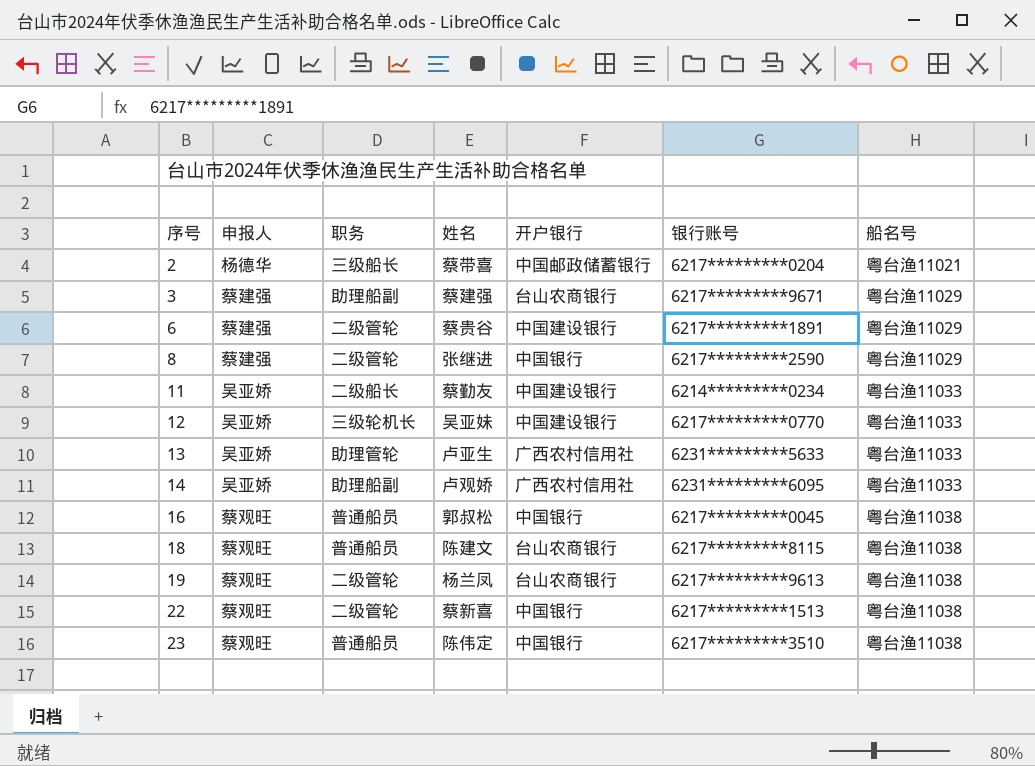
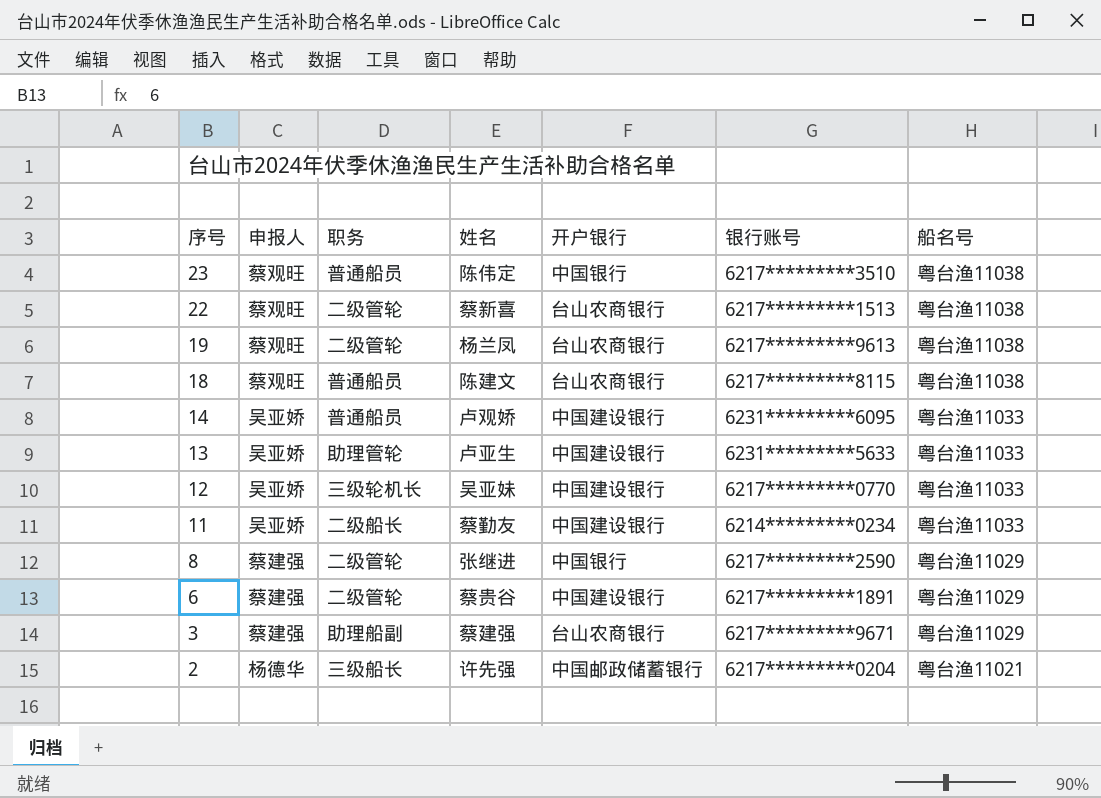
row order: 序号 ascending -> 序号 descending
row 16: 蔡观旺 | 普通船员 | 郭叔松 | 中国银行 | 6217*********0045 | 粤台渔11038 -> none
22 | 开户银行: 中国银行 -> 台山农商银行
14 | 职务: 助理船副 -> 普通船员
14 | 开户银行: 广西农村信用社 -> 中国建设银行
13 | 开户银行: 广西农村信用社 -> 中国建设银行
2 | 姓名: 蔡带喜 -> 许先强

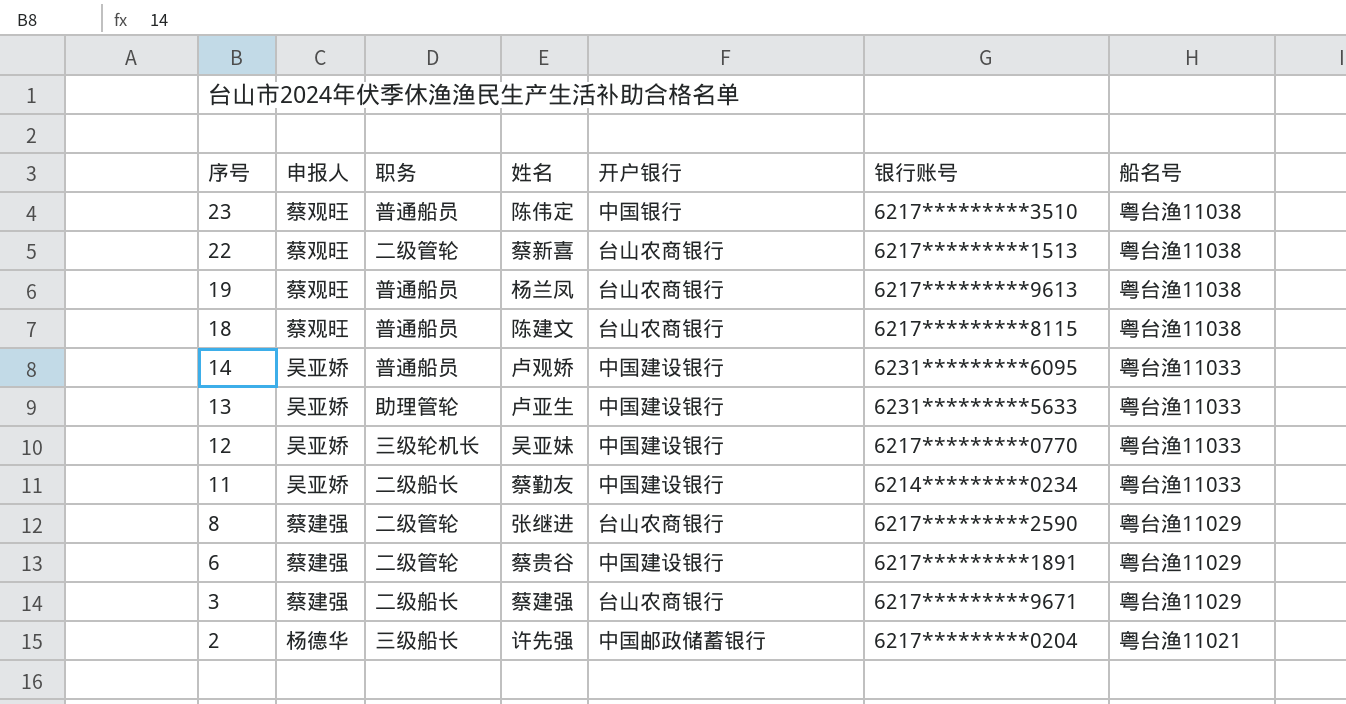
19 | 职务: 二级管轮 -> 普通船员
8 | 开户银行: 中国银行 -> 台山农商银行
3 | 职务: 助理船副 -> 二级船长

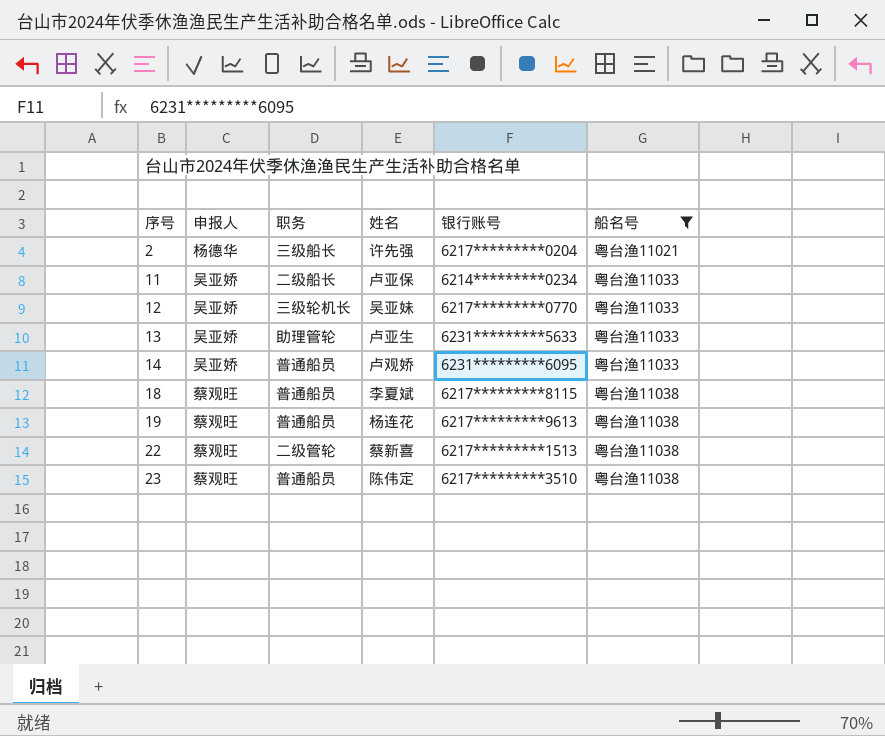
filter: none -> 船名号 != 粤台渔11029
row order: 序号 descending -> 序号 ascending
column 开户银行 | position: 5 -> none
11 | 姓名: 蔡勤友 -> 卢亚保
18 | 姓名: 陈建文 -> 李夏斌
19 | 姓名: 杨兰凤 -> 杨连花

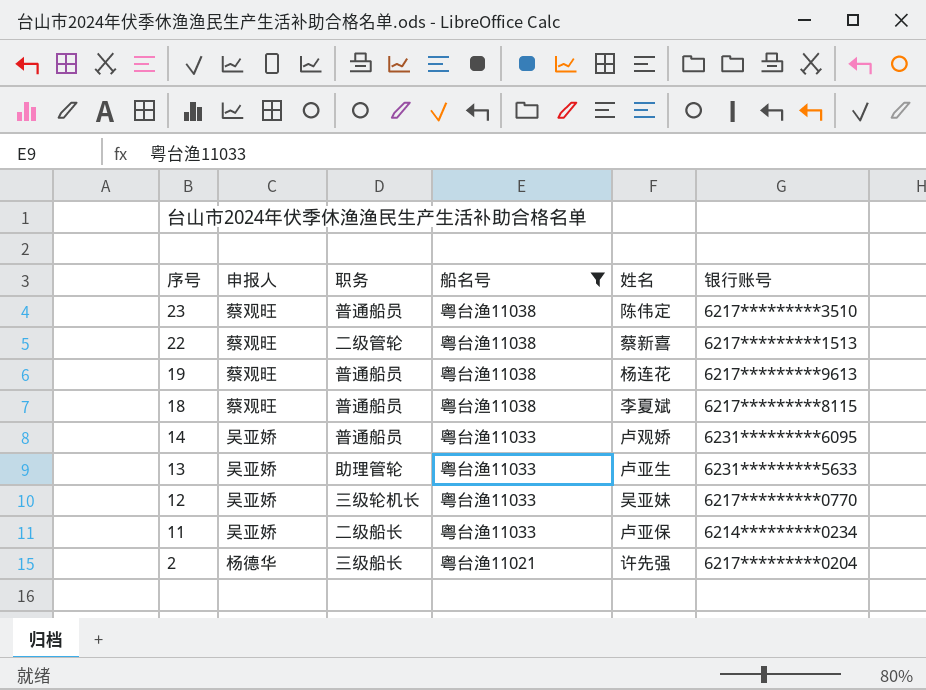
row order: 序号 ascending -> 序号 descending
column 船名号 | position: 6 -> 4

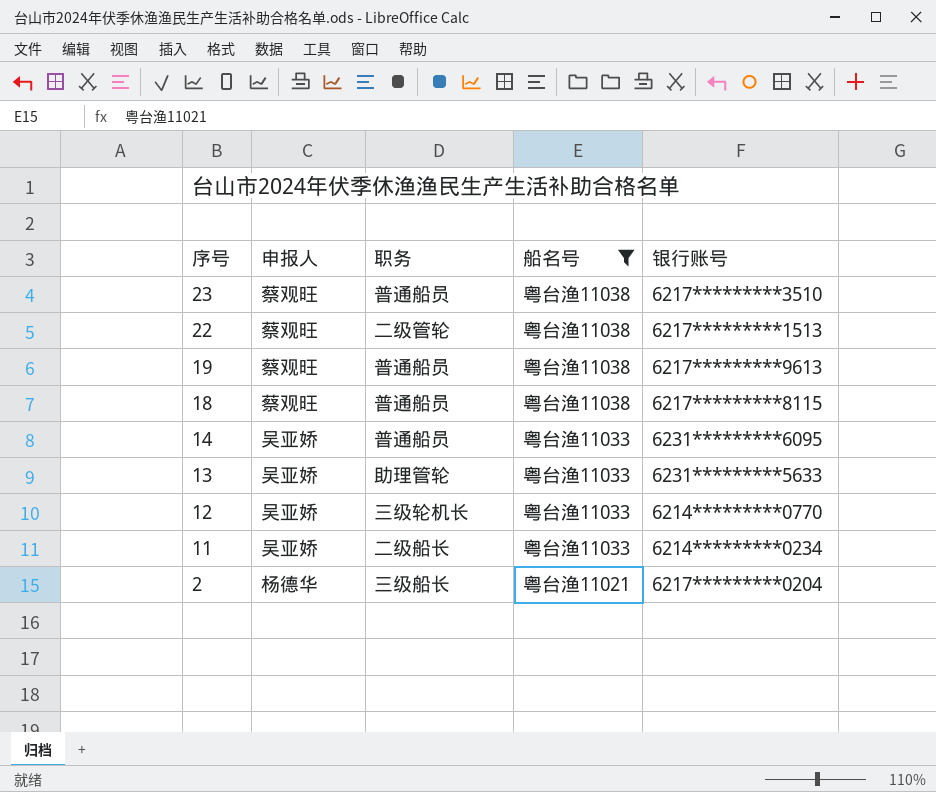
column 姓名 | position: 5 -> none
12 | 银行账号: 6217*********0770 -> 6214*********0770

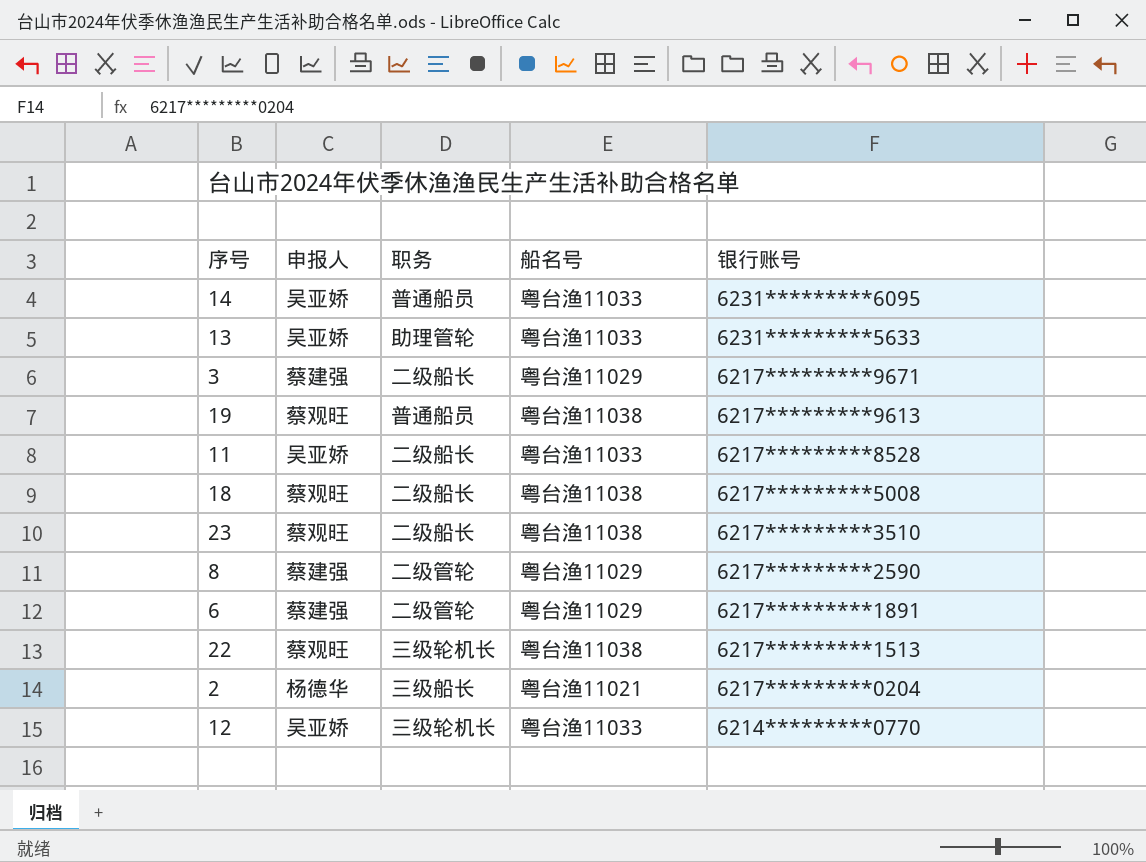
filter: 船名号 != 粤台渔11029 -> none
row order: 序号 descending -> 银行账号 descending
11 | 银行账号: 6214*********0234 -> 6217*********8528
18 | 职务: 普通船员 -> 二级船长
18 | 银行账号: 6217*********8115 -> 6217*********5008
23 | 职务: 普通船员 -> 二级船长
22 | 职务: 二级管轮 -> 三级轮机长

